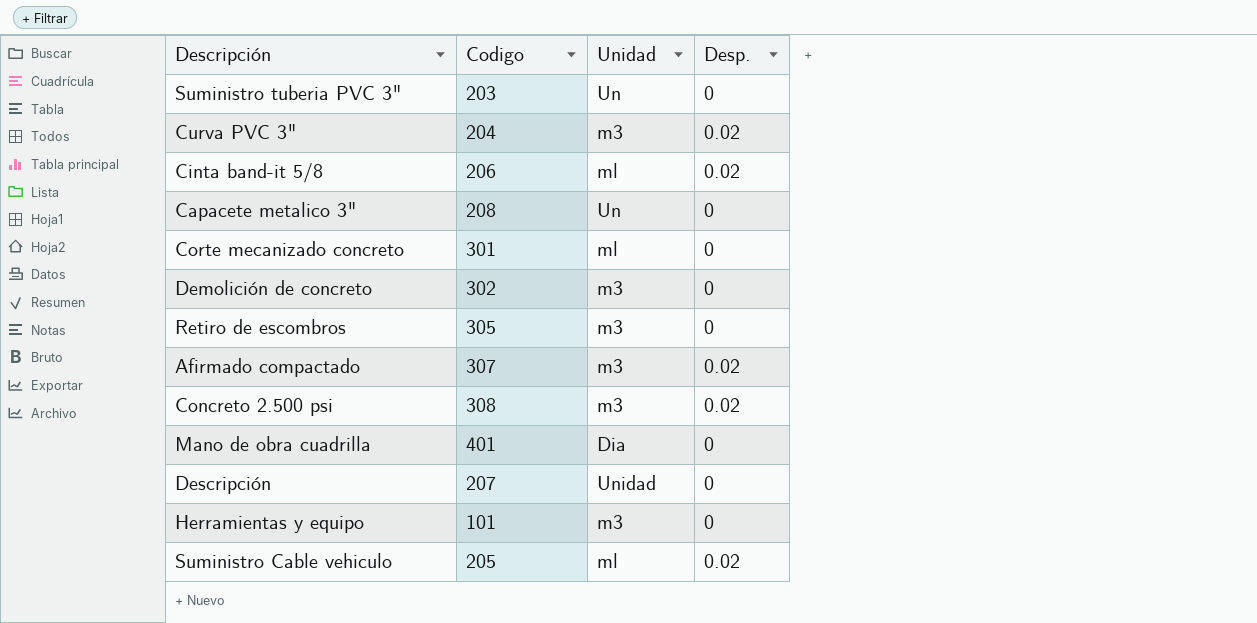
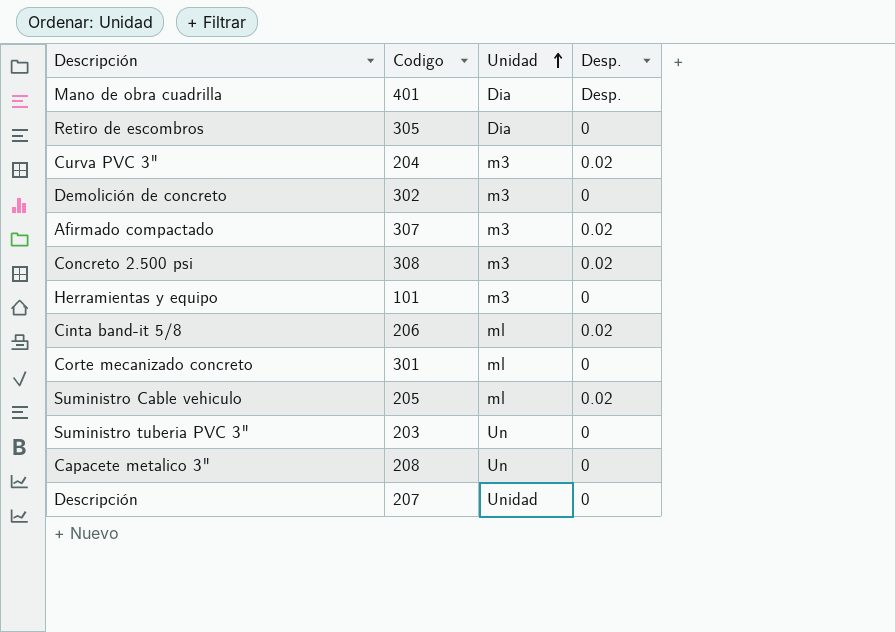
row order: none -> Unidad ascending
Mano de obra cuadrilla | Desp.: 0 -> Desp.
Retiro de escombros | Unidad: m3 -> Dia

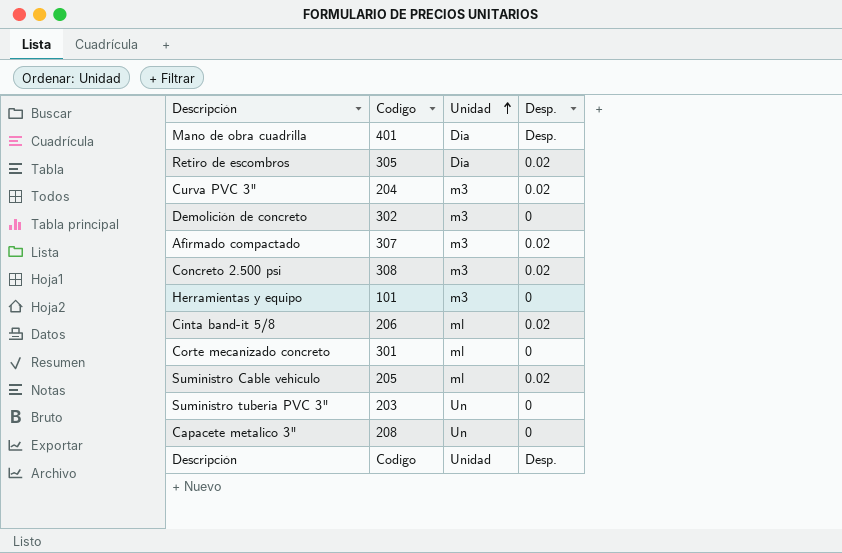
Retiro de escombros | Desp.: 0 -> 0.02
Descripción | Codigo: 207 -> Codigo
Descripción | Desp.: 0 -> Desp.

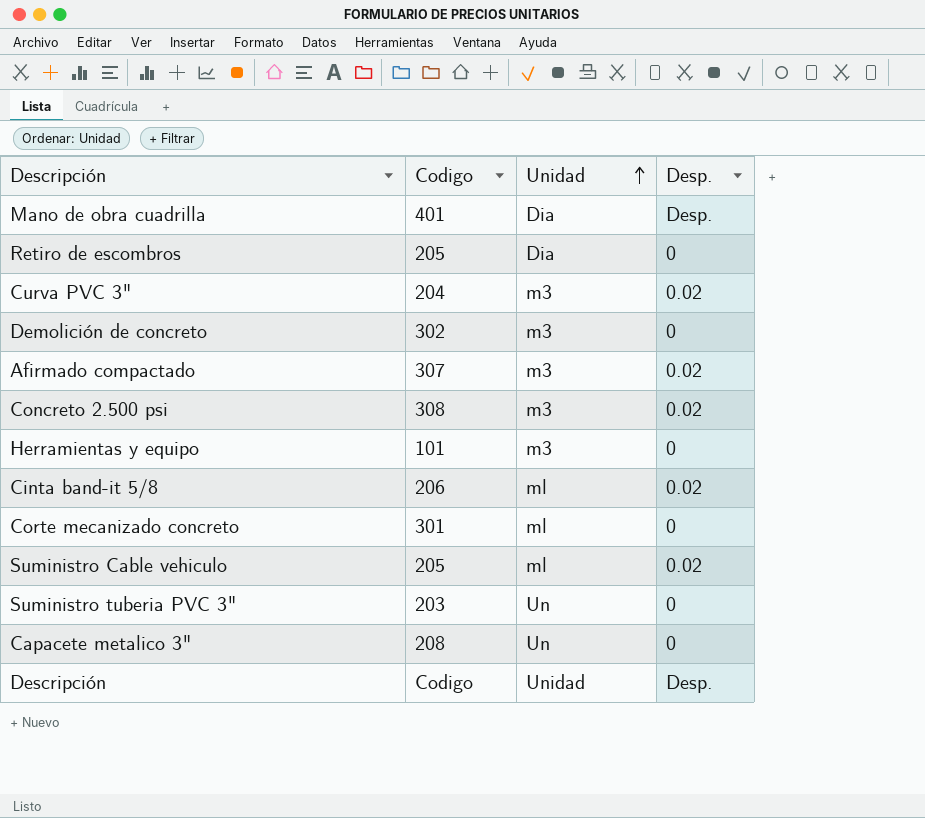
Retiro de escombros | Codigo: 305 -> 205
Retiro de escombros | Desp.: 0.02 -> 0

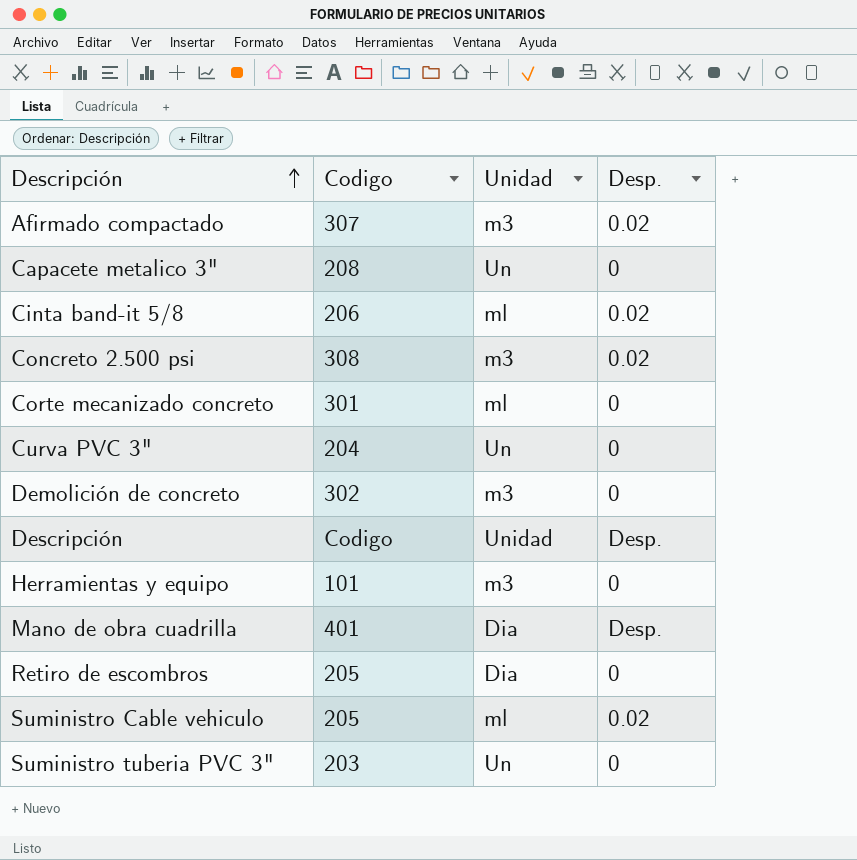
row order: Unidad ascending -> Descripción ascending
Curva PVC 3" | Unidad: m3 -> Un
Curva PVC 3" | Desp.: 0.02 -> 0

